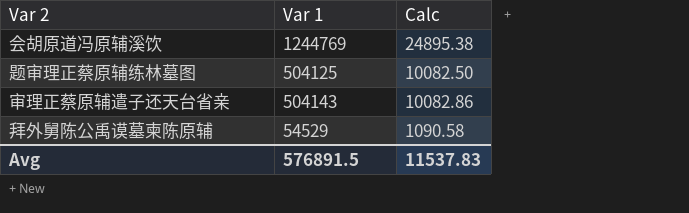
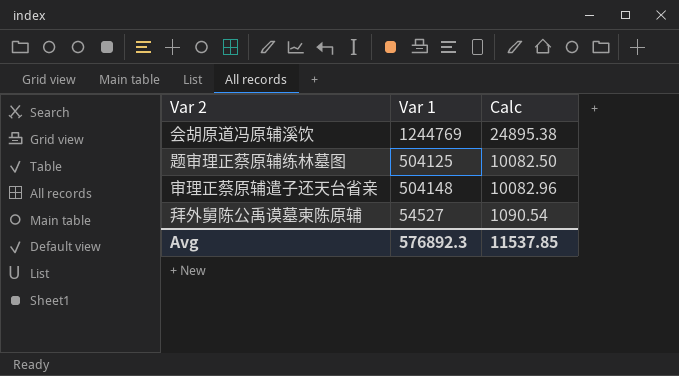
审理正蔡原辅遣子还天台省亲 | Var 1: 504143 -> 504148
审理正蔡原辅遣子还天台省亲 | Calc: 10082.86 -> 10082.96
拜外舅陈公禹谟墓柬陈原辅 | Var 1: 54529 -> 54527
拜外舅陈公禹谟墓柬陈原辅 | Calc: 1090.58 -> 1090.54
Avg | Var 1: 576891.5 -> 576892.3
Avg | Calc: 11537.83 -> 11537.85

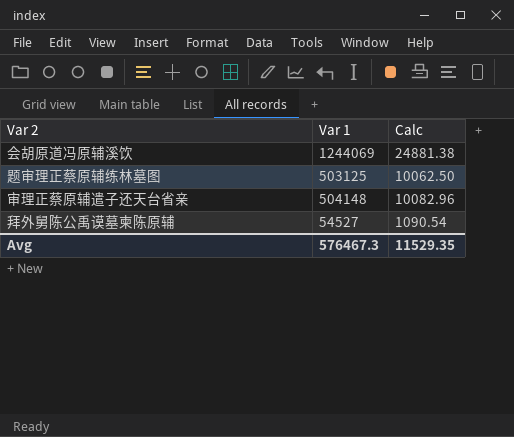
会胡原道冯原辅溪饮 | Var 1: 1244769 -> 1244069
会胡原道冯原辅溪饮 | Calc: 24895.38 -> 24881.38
题审理正蔡原辅练林墓图 | Var 1: 504125 -> 503125
题审理正蔡原辅练林墓图 | Calc: 10082.50 -> 10062.50
Avg | Var 1: 576892.3 -> 576467.3
Avg | Calc: 11537.85 -> 11529.35

